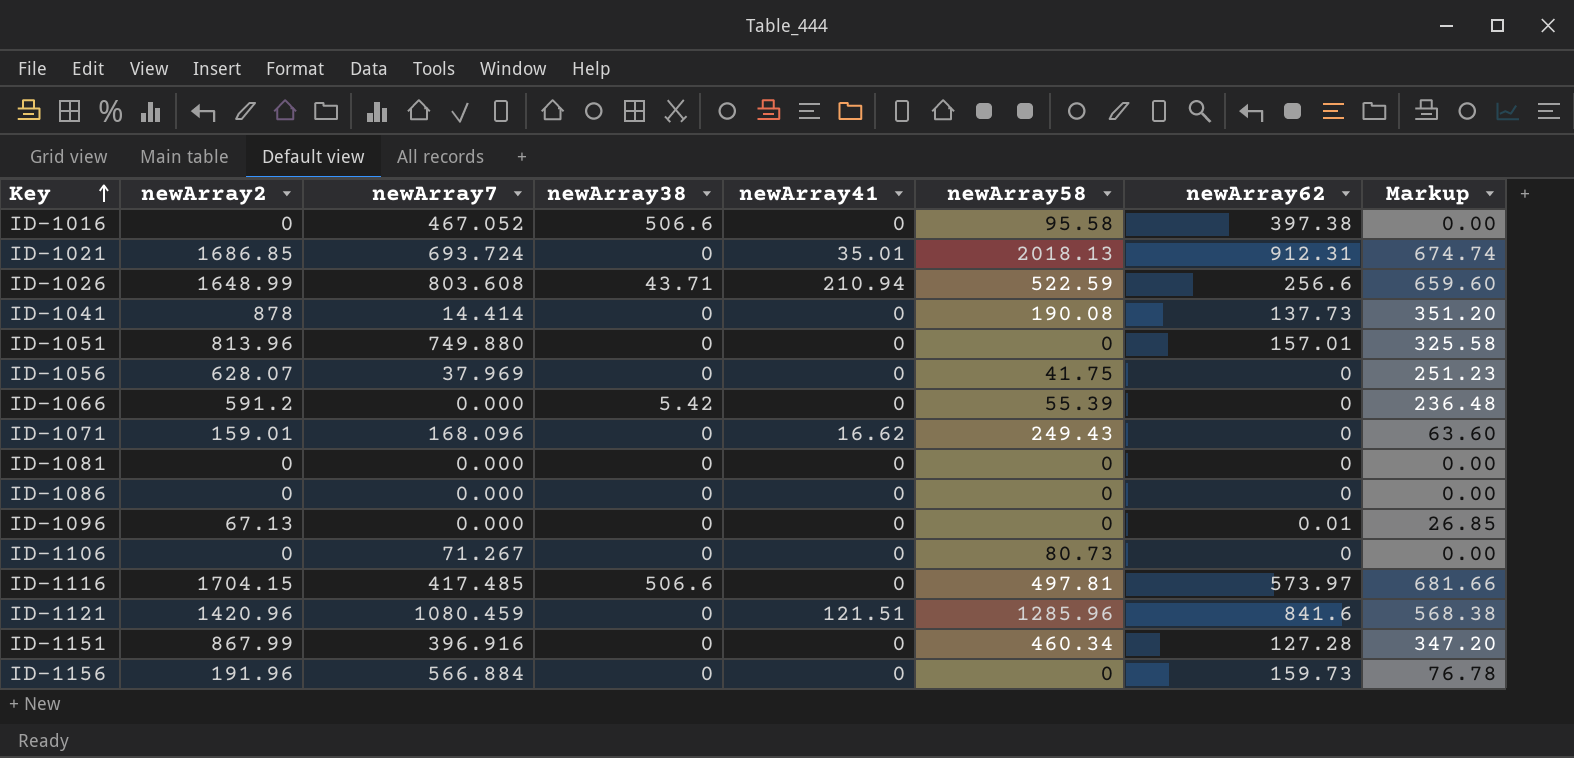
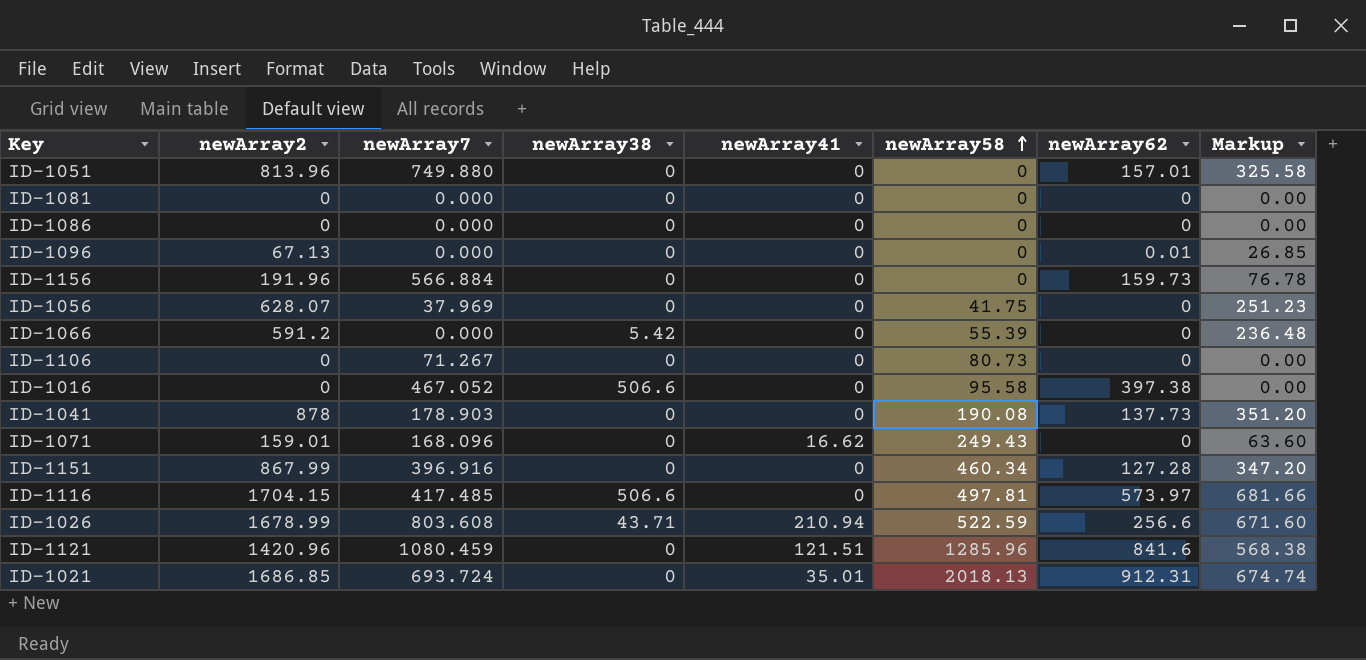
row order: Key ascending -> newArray58 ascending
ID-1041 | newArray7: 14.414 -> 178.903
ID-1026 | newArray2: 1648.99 -> 1678.99
ID-1026 | Markup: 659.60 -> 671.60

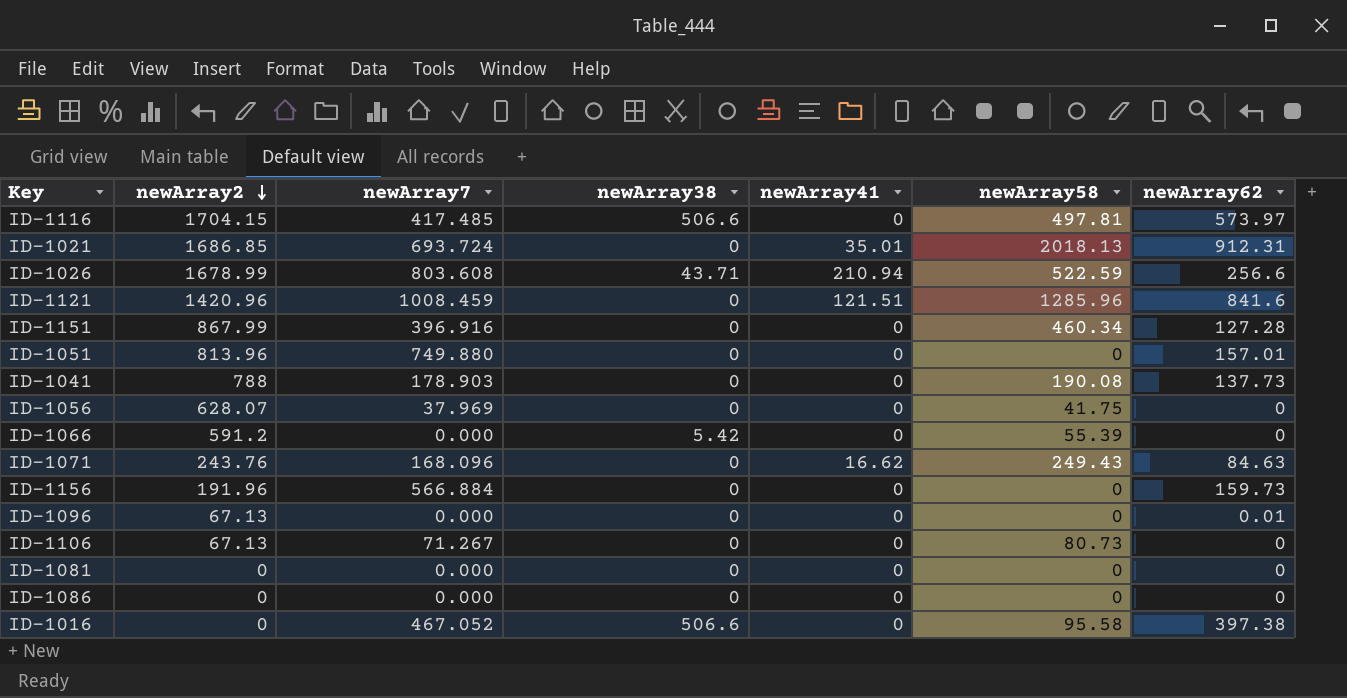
row order: newArray58 ascending -> newArray2 descending
column Markup | formula: [newArray2] * 0.4 -> none
ID-1121 | newArray7: 1080.459 -> 1008.459
ID-1041 | newArray2: 878 -> 788
ID-1071 | newArray2: 159.01 -> 243.76
ID-1071 | newArray62: 0 -> 84.63
ID-1106 | newArray2: 0 -> 67.13

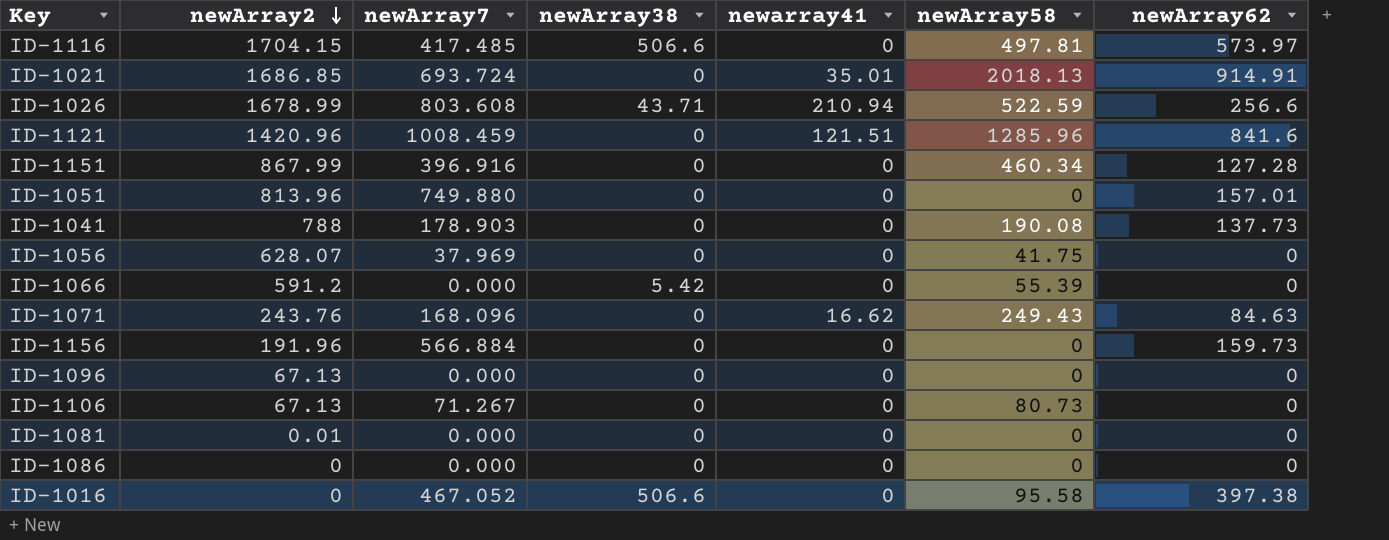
column name: newArray41 -> newarray41
ID-1021 | newArray62: 912.31 -> 914.91
ID-1096 | newArray62: 0.01 -> 0
ID-1081 | newArray2: 0 -> 0.01

